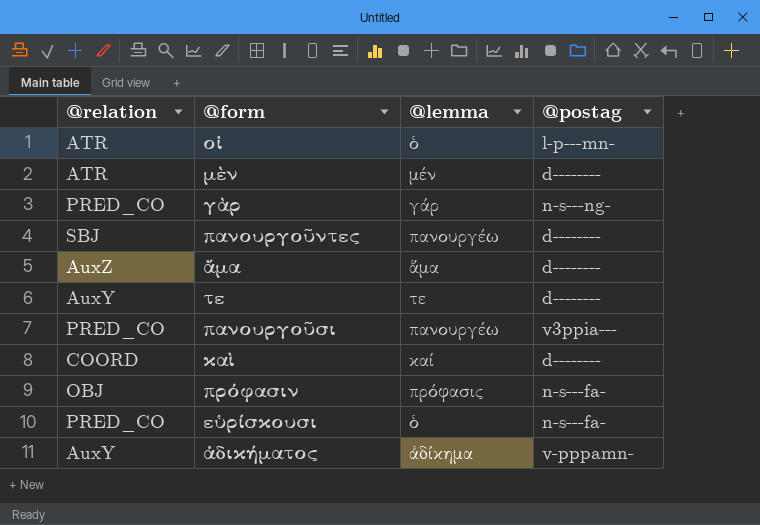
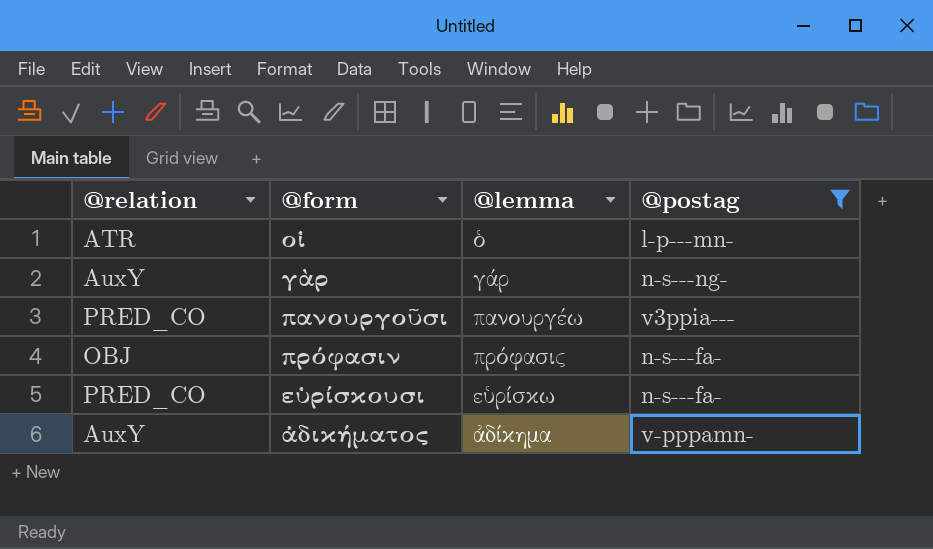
filter: none -> @postag != d--------
γὰρ | @relation: PRED_CO -> AuxY
εὑρίσκουσι | @lemma: ὁ -> εὑρίσκω

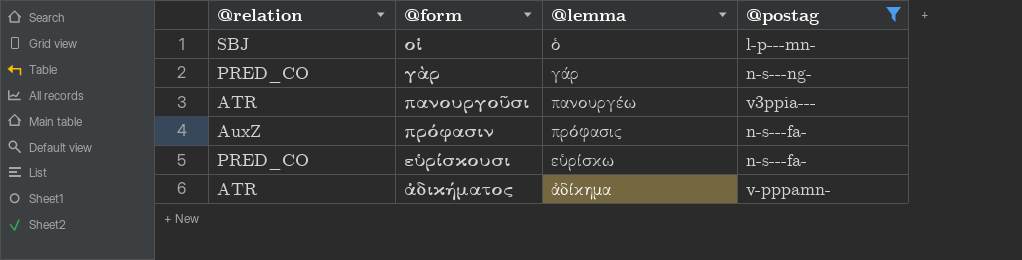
οἱ | @relation: ATR -> SBJ
γὰρ | @relation: AuxY -> PRED_CO
πανουργοῦσι | @relation: PRED_CO -> ATR
πρόφασιν | @relation: OBJ -> AuxZ
ἀδικήματος | @relation: AuxY -> ATR

